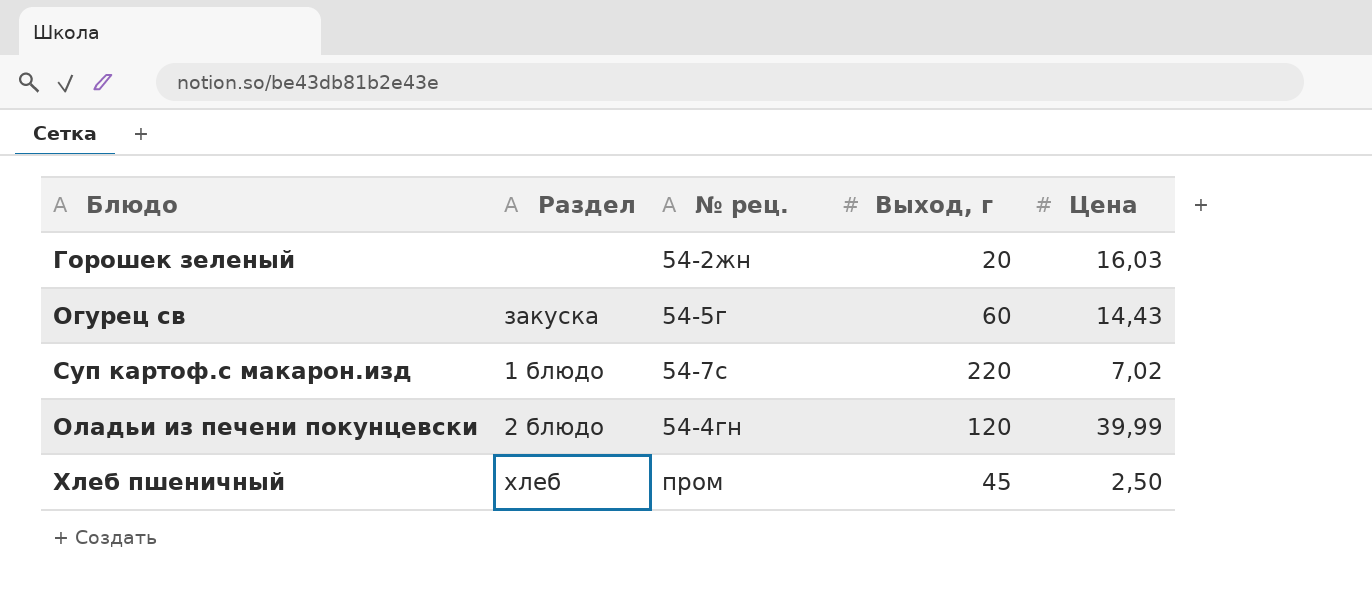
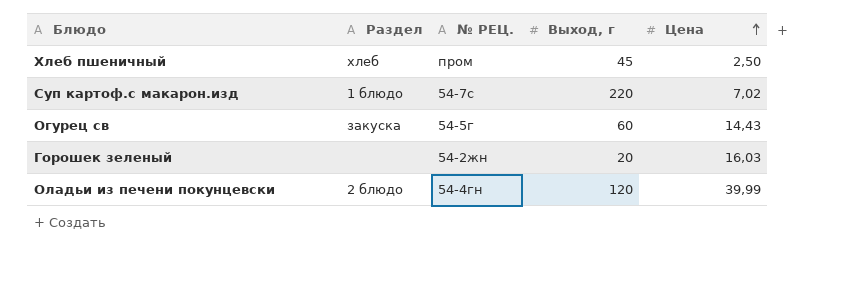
row order: none -> Цена ascending
column name: № рец. -> № РЕЦ.

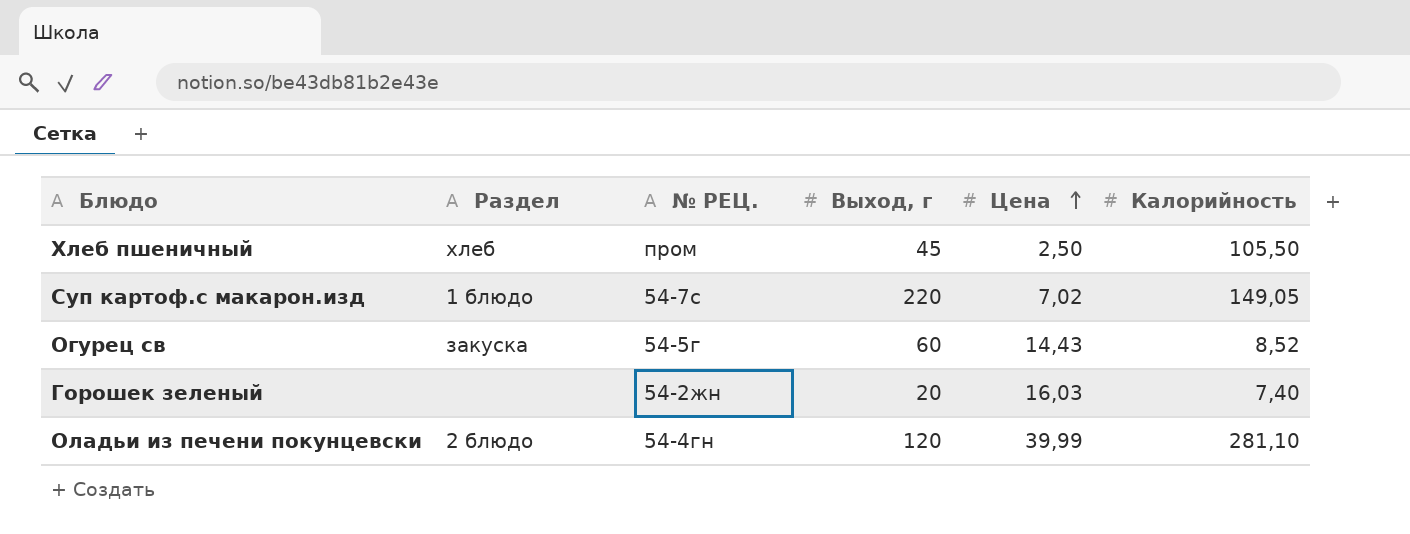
column Калорийность | position: none -> 6

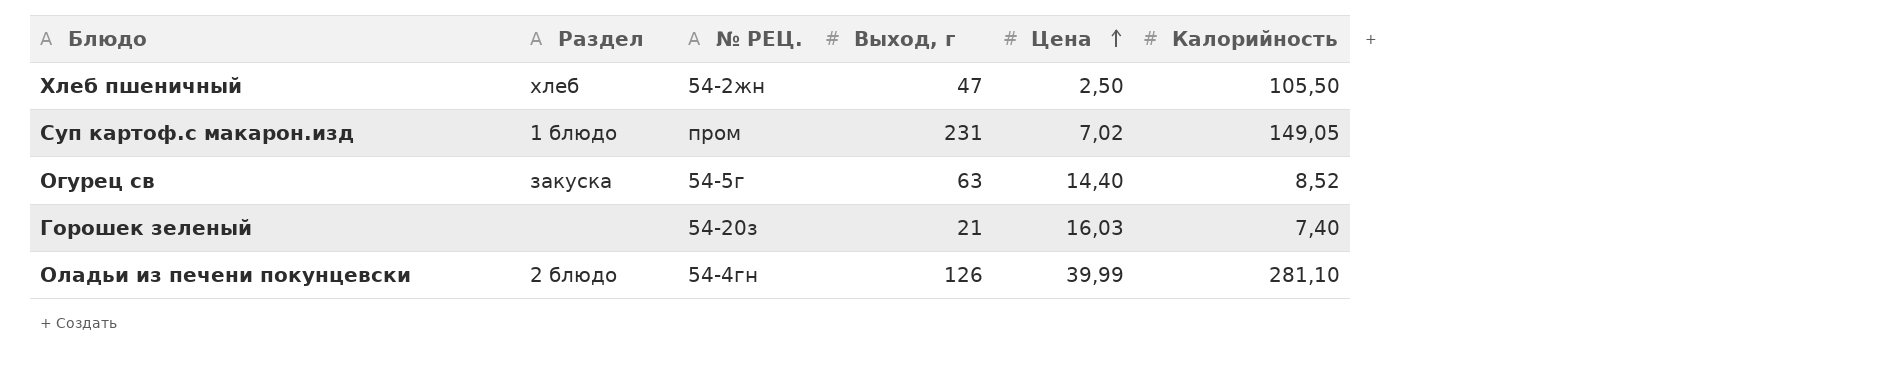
Хлеб пшеничный | № РЕЦ.: пром -> 54-2жн
Хлеб пшеничный | Выход, г: 45 -> 47
Суп картоф.с макарон.изд | № РЕЦ.: 54-7с -> пром
Суп картоф.с макарон.изд | Выход, г: 220 -> 231
Огурец св | Выход, г: 60 -> 63
Огурец св | Цена: 14,43 -> 14,40
Горошек зеленый | № РЕЦ.: 54-2жн -> 54-20з
Горошек зеленый | Выход, г: 20 -> 21
Оладьи из печени покунцевски | Выход, г: 120 -> 126

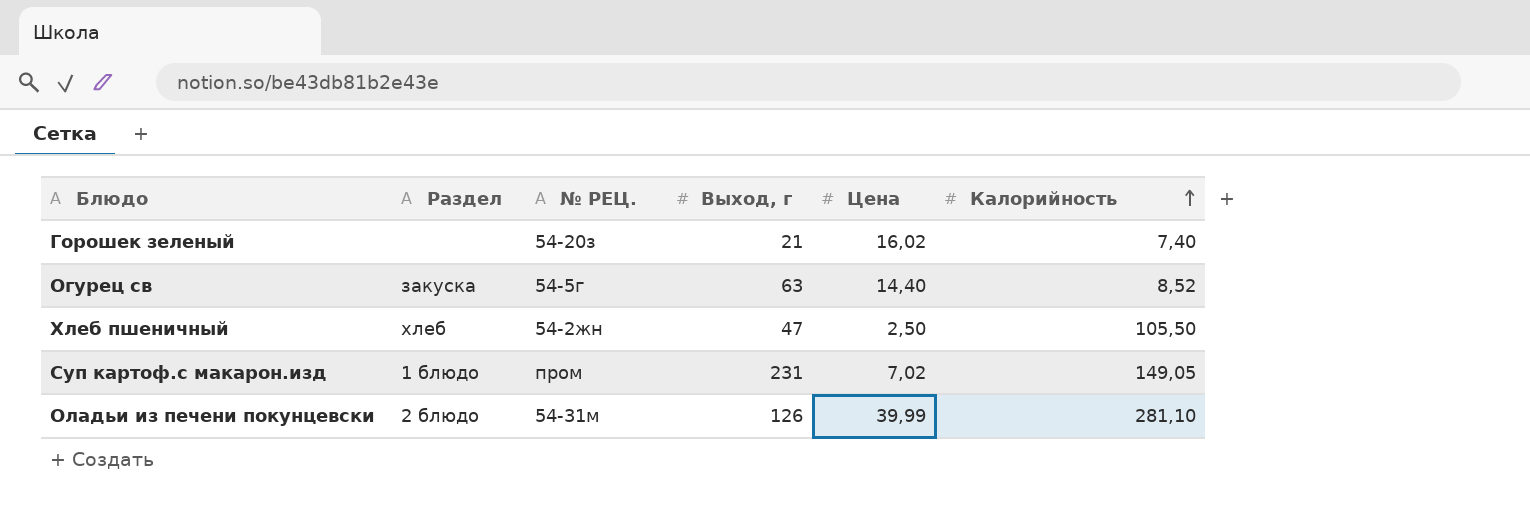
row order: Цена ascending -> Калорийность ascending
Горошек зеленый | Цена: 16,03 -> 16,02
Оладьи из печени покунцевски | № РЕЦ.: 54-4гн -> 54-31м

